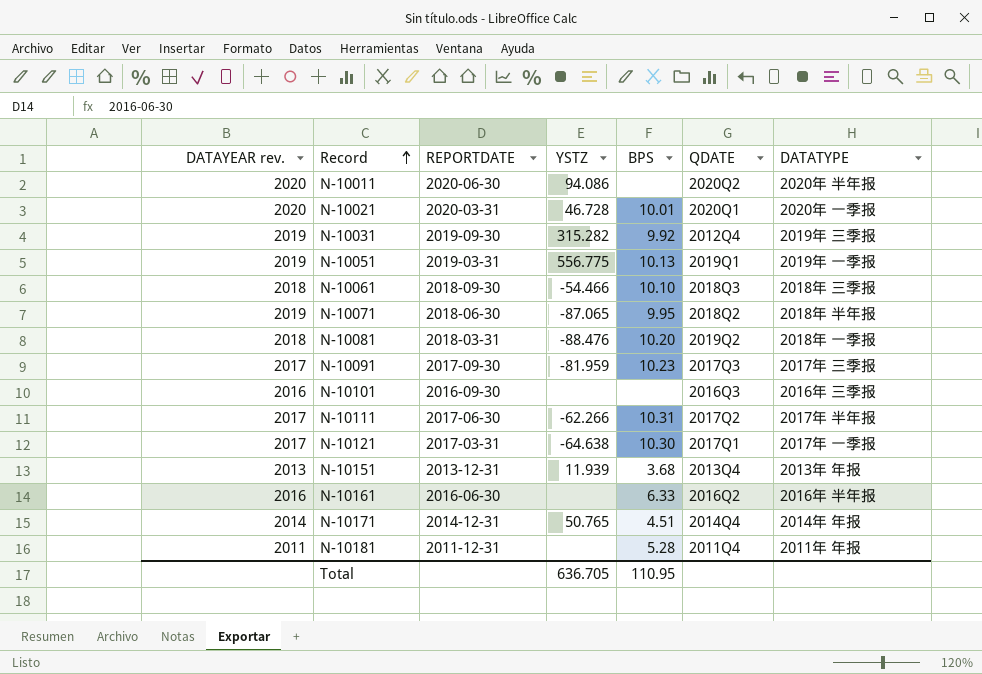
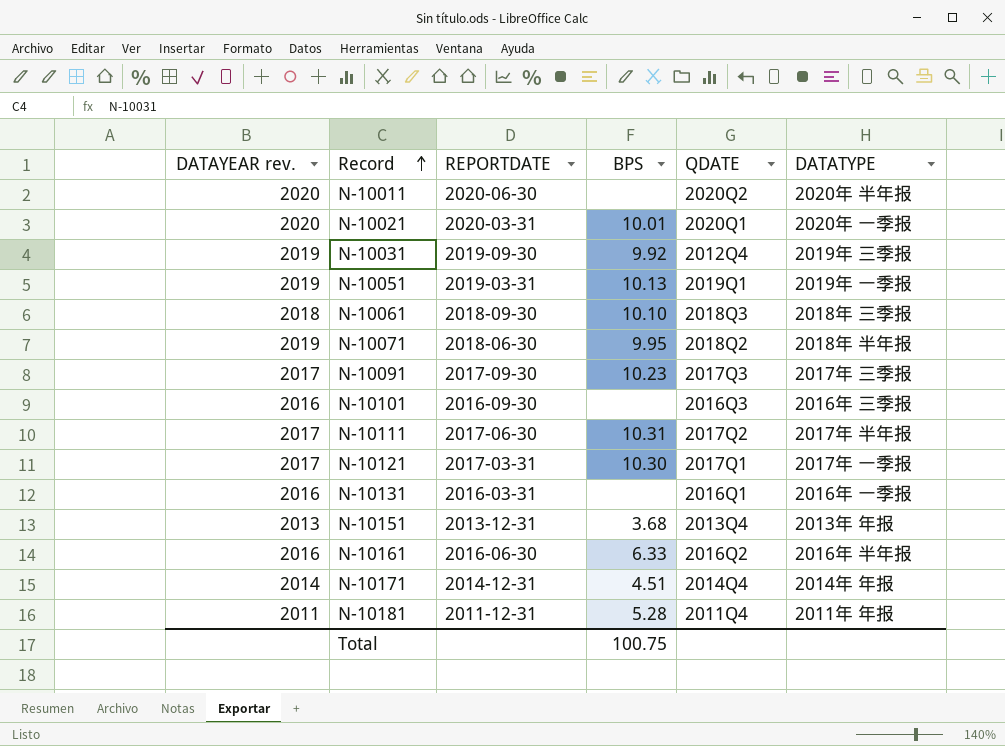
column YSTZ | position: 4 -> none
row N-10081: 2018 | 2018-03-31 | -88.476 | 10.20 | 2019Q2 | 2018年 一季报 -> none
row N-10131: none -> 2016 | 2016-03-31 | none | 2016Q1 | 2016年 一季报
Total | BPS: 110.95 -> 100.75

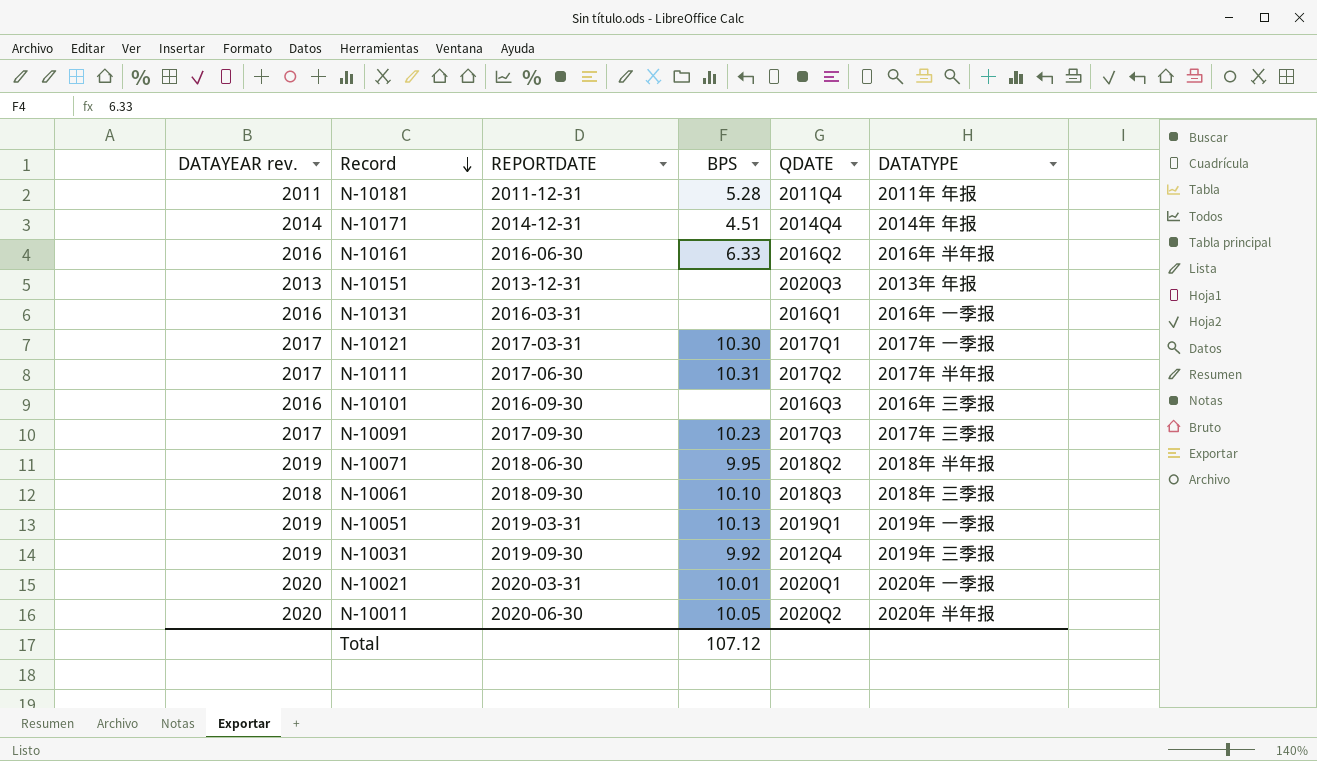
row order: Record ascending -> Record descending
N-10151 | BPS: 3.68 -> none
N-10151 | QDATE: 2013Q4 -> 2020Q3
N-10011 | BPS: none -> 10.05
Total | BPS: 100.75 -> 107.12

